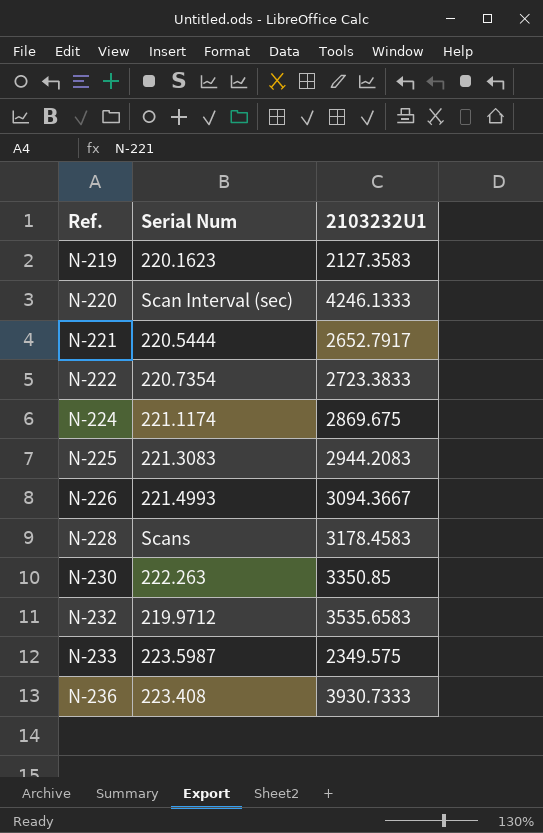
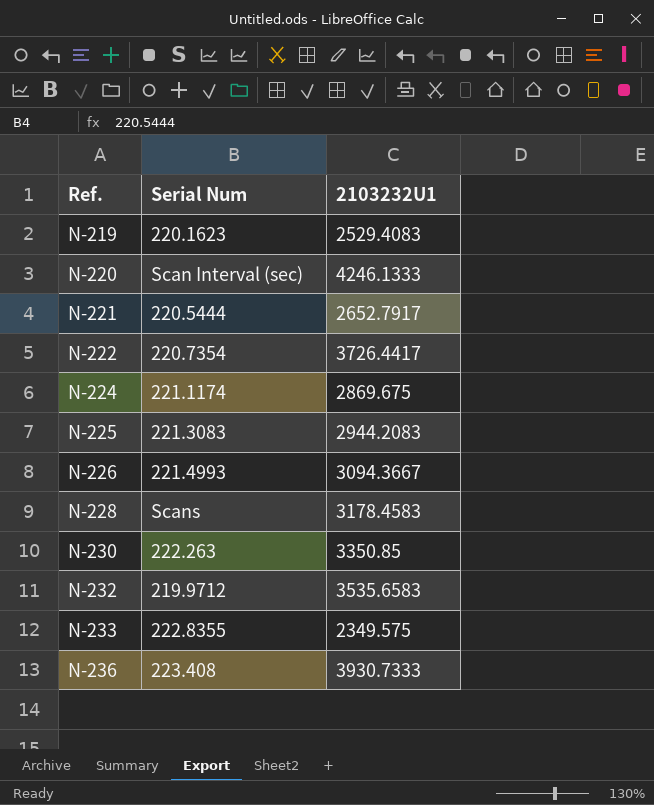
N-219 | 2103232U1: 2127.3583 -> 2529.4083
N-222 | 2103232U1: 2723.3833 -> 3726.4417
N-233 | Serial Num: 223.5987 -> 222.8355

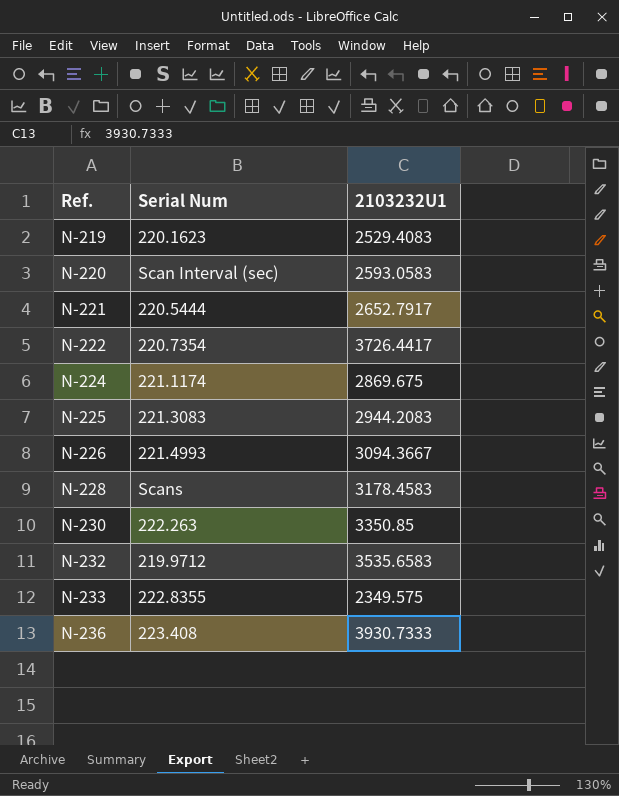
N-220 | 2103232U1: 4246.1333 -> 2593.0583

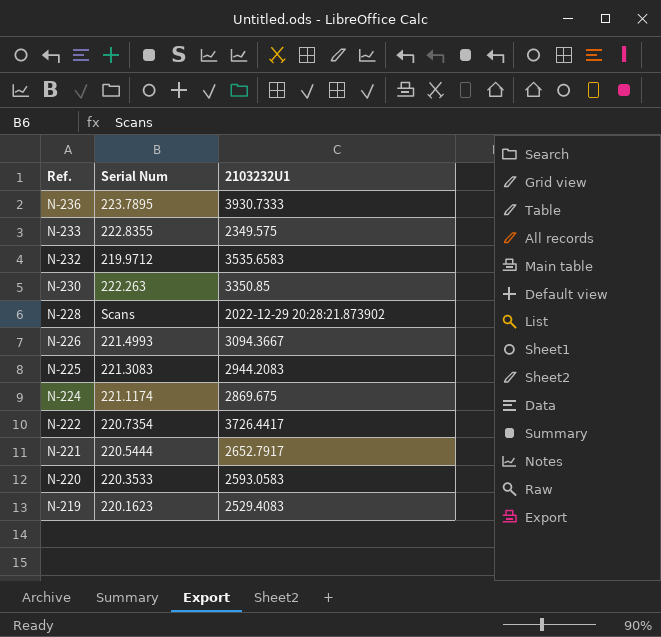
row order: Ref. ascending -> Ref. descending
N-236 | Serial Num: 223.408 -> 223.7895
N-228 | 2103232U1: 3178.4583 -> 2022-12-29 20:28:21.873902
N-220 | Serial Num: Scan Interval (sec) -> 220.3533

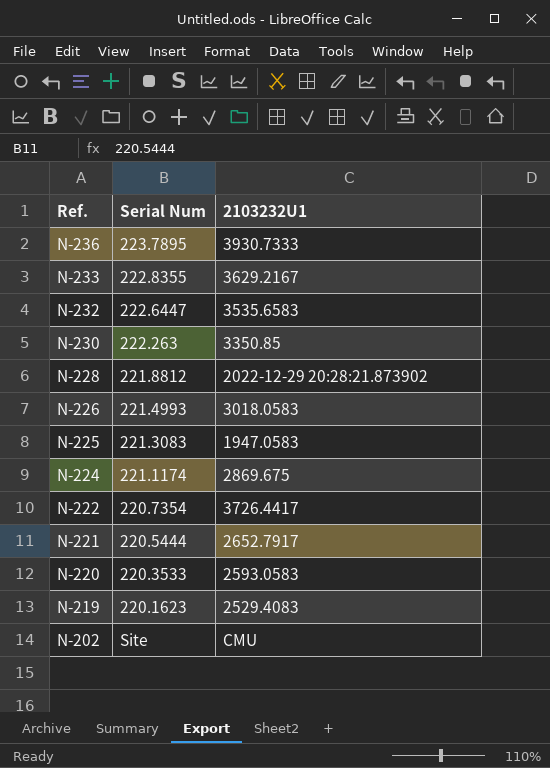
N-233 | 2103232U1: 2349.575 -> 3629.2167
N-232 | Serial Num: 219.9712 -> 222.6447
N-228 | Serial Num: Scans -> 221.8812
N-226 | 2103232U1: 3094.3667 -> 3018.0583
N-225 | 2103232U1: 2944.2083 -> 1947.0583
row N-202: none -> Site | CMU

